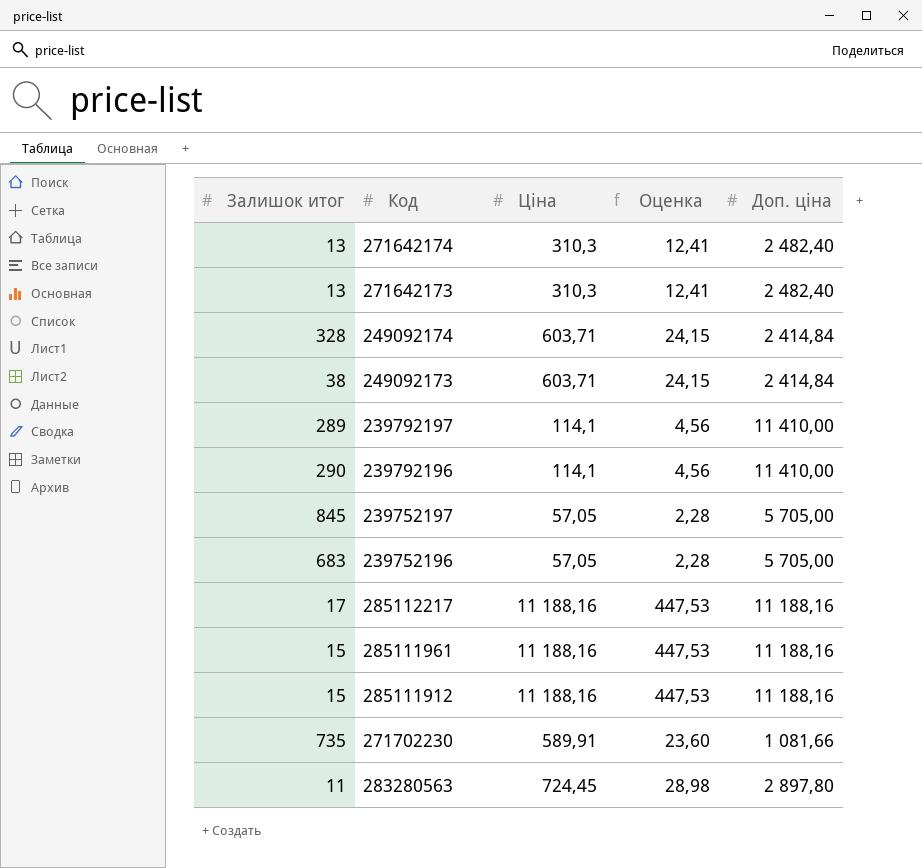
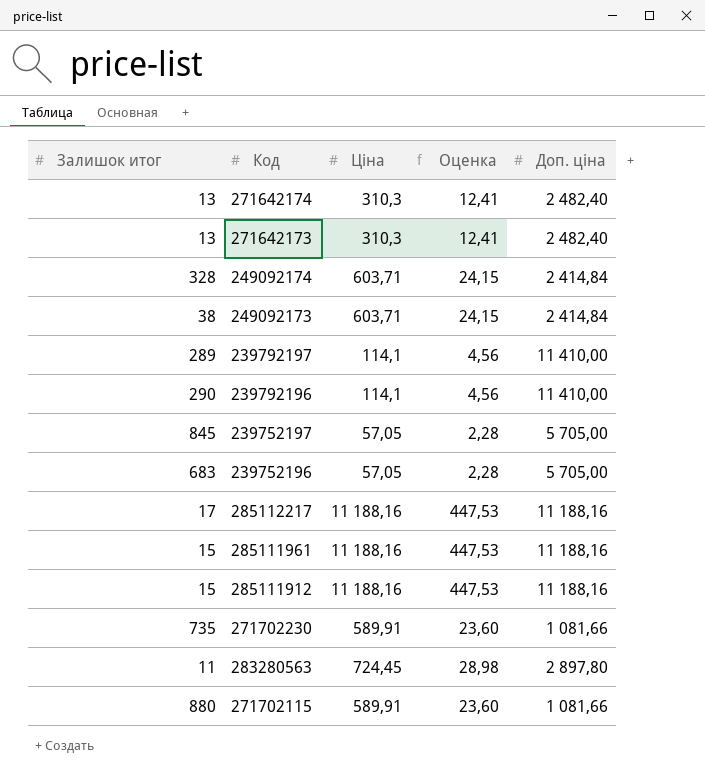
row 271702115: none -> 880 | 589,91 | 23,60 | 1 081,66

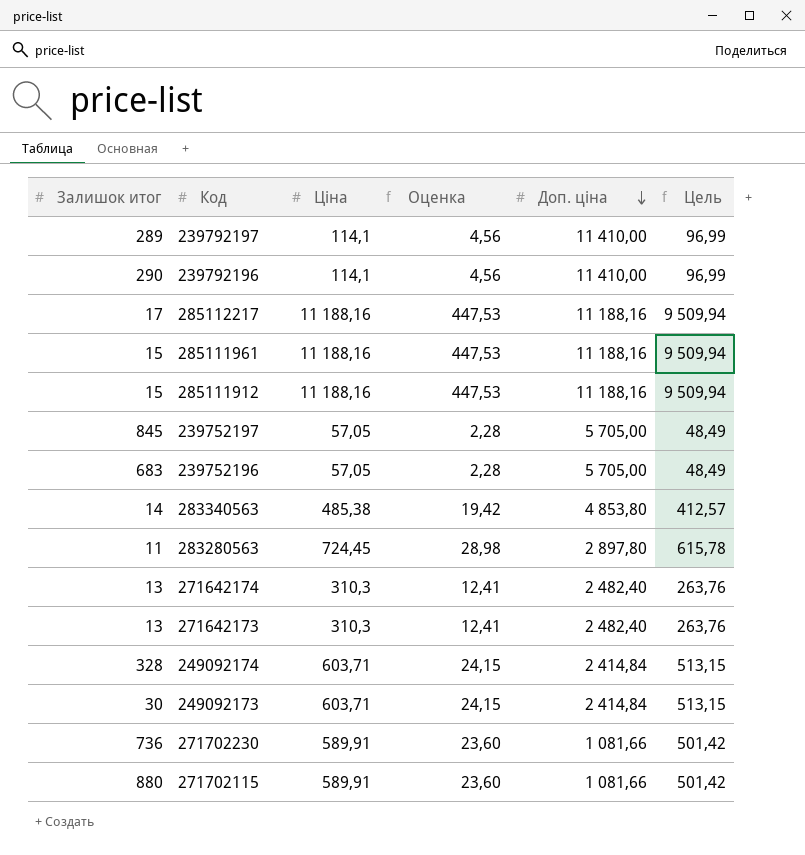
row order: none -> Доп. ціна descending
column Цель | formula: none -> [Ціна] * 0,85
row 283340563: none -> 14 | 485,38 | 19,42 | 4 853,80 | 412,57
249092173 | Залишок итог: 38 -> 30
271702230 | Залишок итог: 735 -> 736

